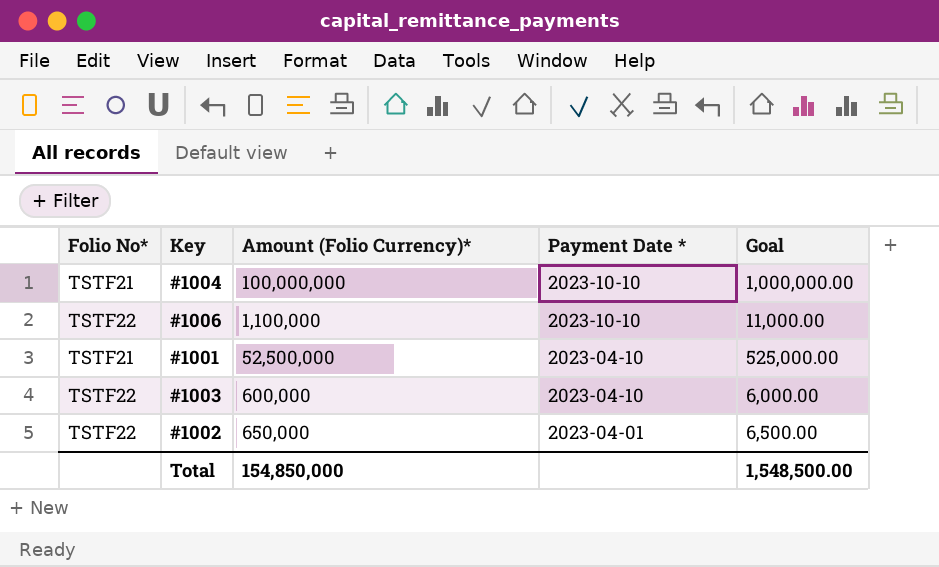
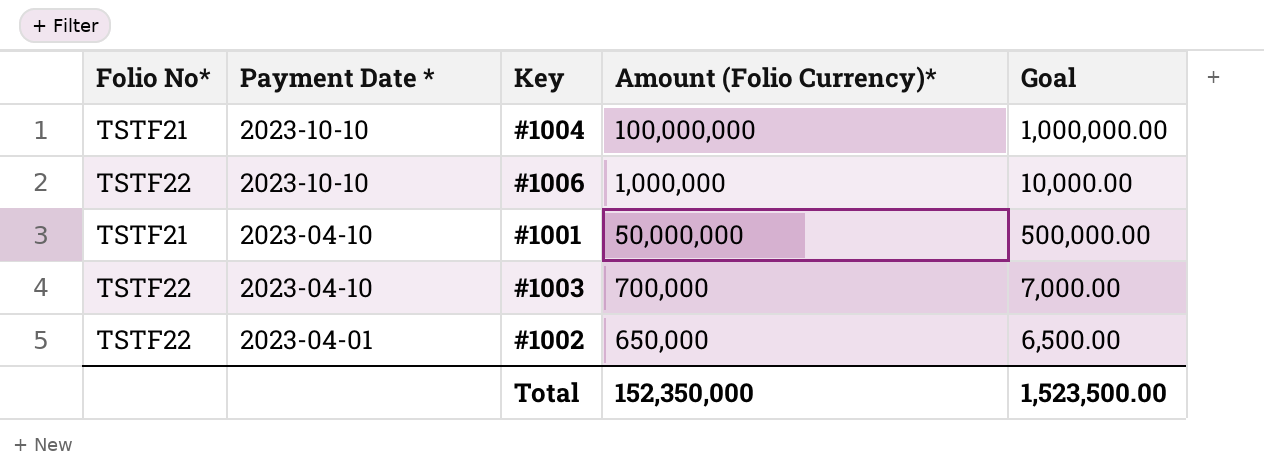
column Payment Date * | position: 4 -> 2
#1006 | Amount (Folio Currency)*: 1,100,000 -> 1,000,000
#1006 | Goal: 11,000.00 -> 10,000.00
#1001 | Amount (Folio Currency)*: 52,500,000 -> 50,000,000
#1001 | Goal: 525,000.00 -> 500,000.00
#1003 | Amount (Folio Currency)*: 600,000 -> 700,000
#1003 | Goal: 6,000.00 -> 7,000.00
Total | Amount (Folio Currency)*: 154,850,000 -> 152,350,000
Total | Goal: 1,548,500.00 -> 1,523,500.00

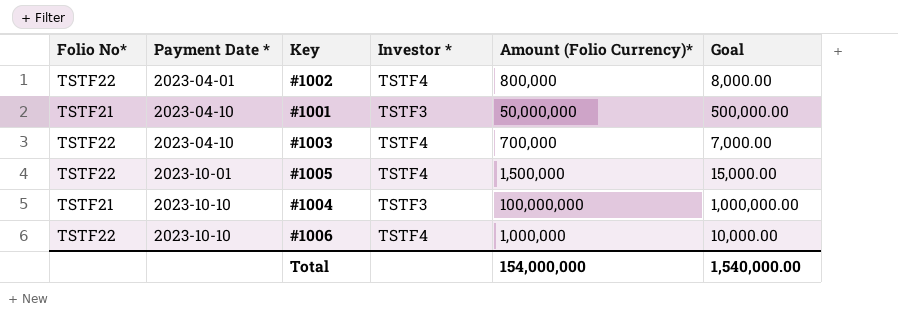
row order: Payment Date * descending -> Payment Date * ascending
column Investor * | position: none -> 4
#1002 | Amount (Folio Currency)*: 650,000 -> 800,000
#1002 | Goal: 6,500.00 -> 8,000.00
row #1005: none -> TSTF22 | 2023-10-01 | TSTF4 | 1,500,000 | 15,000.00
Total | Amount (Folio Currency)*: 152,350,000 -> 154,000,000
Total | Goal: 1,523,500.00 -> 1,540,000.00

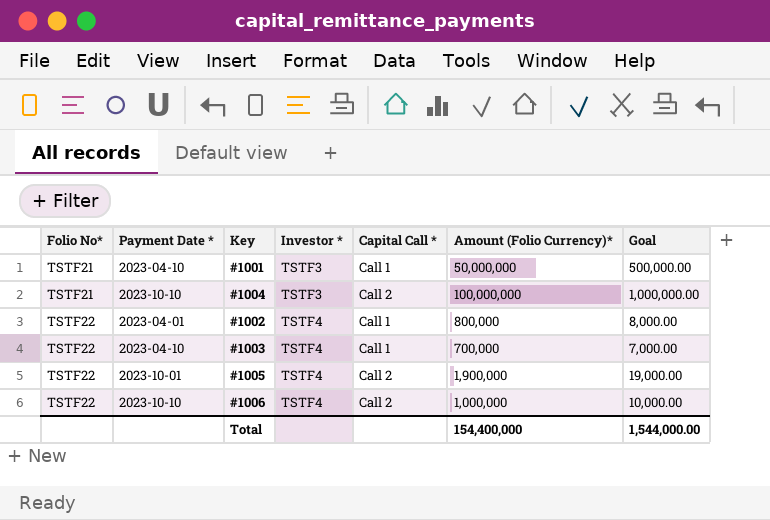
row order: Payment Date * ascending -> Folio No* ascending
column Capital Call * | position: none -> 5
#1005 | Amount (Folio Currency)*: 1,500,000 -> 1,900,000
#1005 | Goal: 15,000.00 -> 19,000.00
Total | Amount (Folio Currency)*: 154,000,000 -> 154,400,000
Total | Goal: 1,540,000.00 -> 1,544,000.00

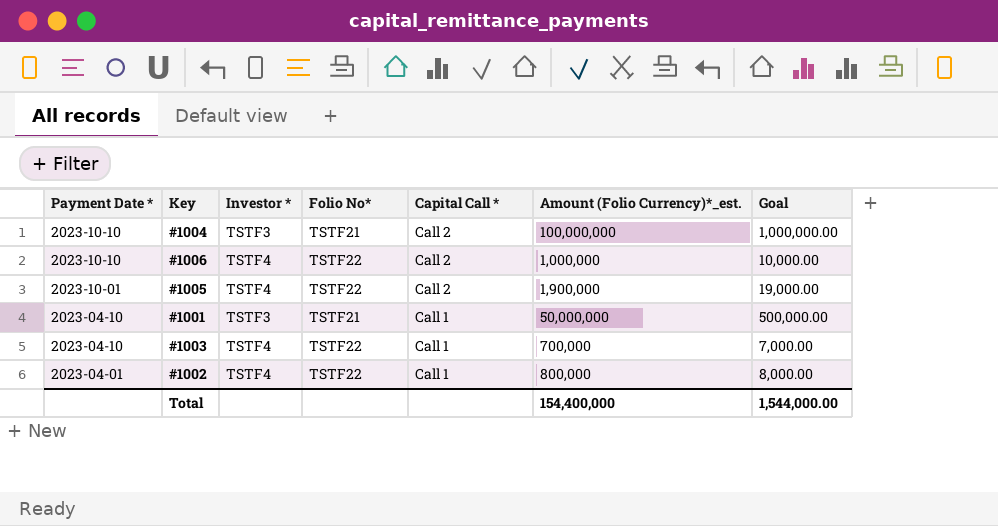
row order: Folio No* ascending -> Payment Date * descending
column Folio No* | position: 1 -> 4
column name: Amount (Folio Currency)* -> Amount (Folio Currency)*_est.

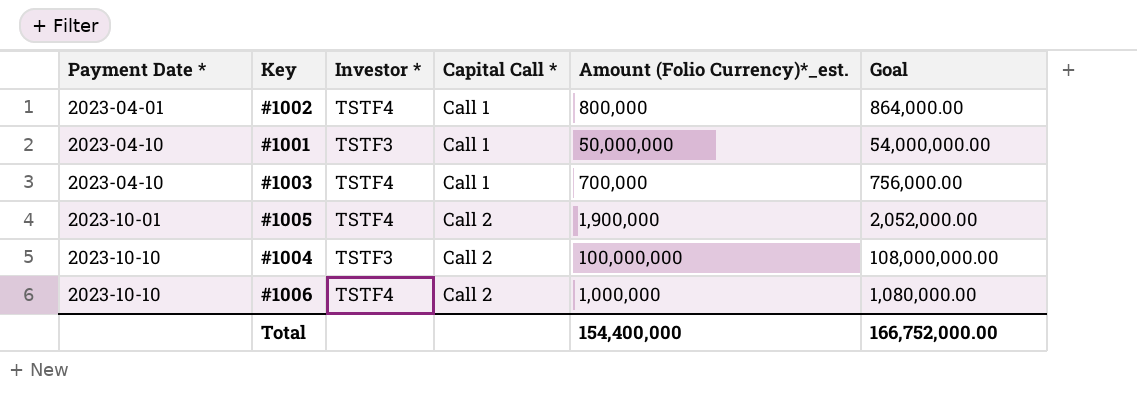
row order: Payment Date * descending -> Payment Date * ascending
column Folio No* | position: 4 -> none
column Goal | formula: [Amount (Folio Currency)*_est.] * 0.01 -> [Amount (Folio Currency)*_est.] * 1.08
Total | Goal: 1,544,000.00 -> 166,752,000.00

